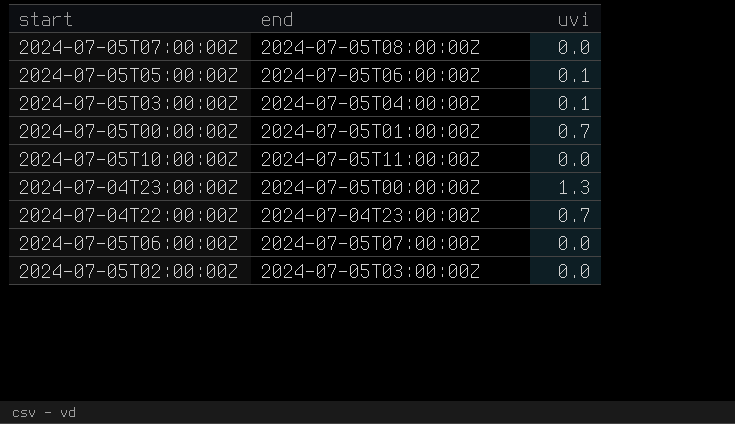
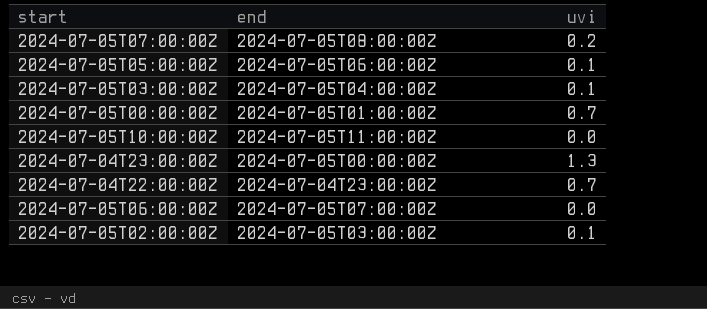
2024-07-05T07:00:00Z | uvi: 0.0 -> 0.2
2024-07-05T02:00:00Z | uvi: 0.0 -> 0.1

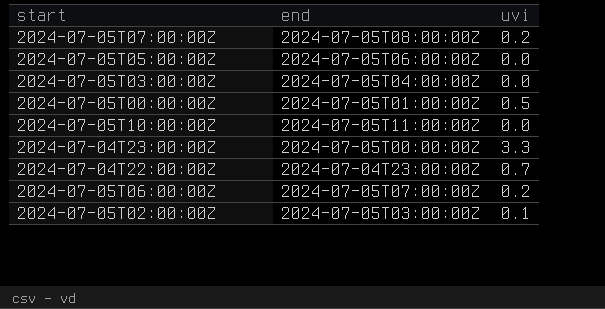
2024-07-05T05:00:00Z | uvi: 0.1 -> 0.0
2024-07-05T03:00:00Z | uvi: 0.1 -> 0.0
2024-07-05T00:00:00Z | uvi: 0.7 -> 0.5
2024-07-04T23:00:00Z | uvi: 1.3 -> 3.3
2024-07-05T06:00:00Z | uvi: 0.0 -> 0.2

